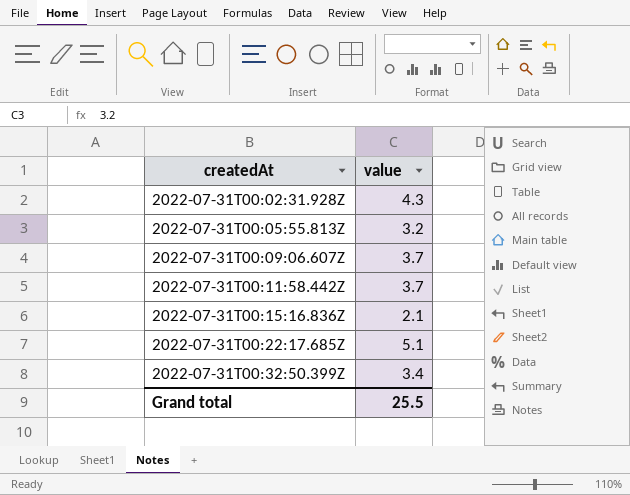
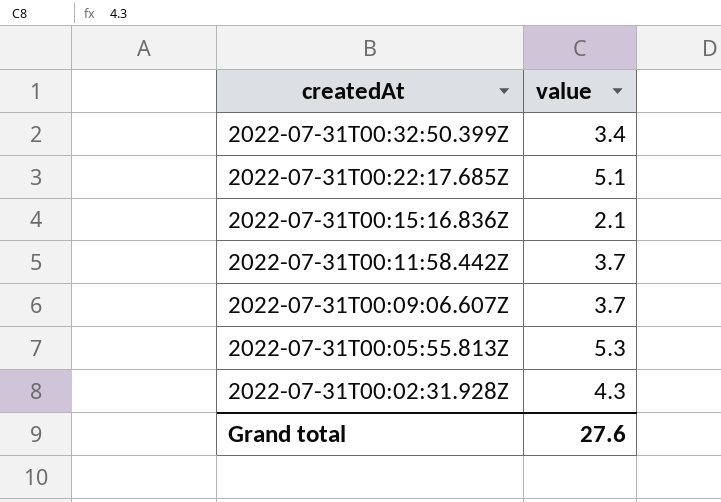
row order: createdAt ascending -> createdAt descending
2022-07-31T00:05:55.813Z | value: 3.2 -> 5.3
Grand total | value: 25.5 -> 27.6

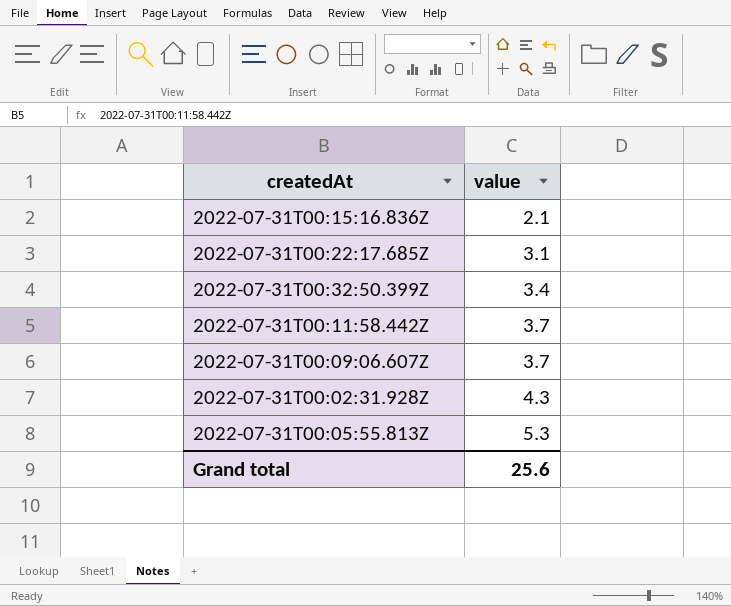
row order: createdAt descending -> value ascending
2022-07-31T00:22:17.685Z | value: 5.1 -> 3.1
Grand total | value: 27.6 -> 25.6

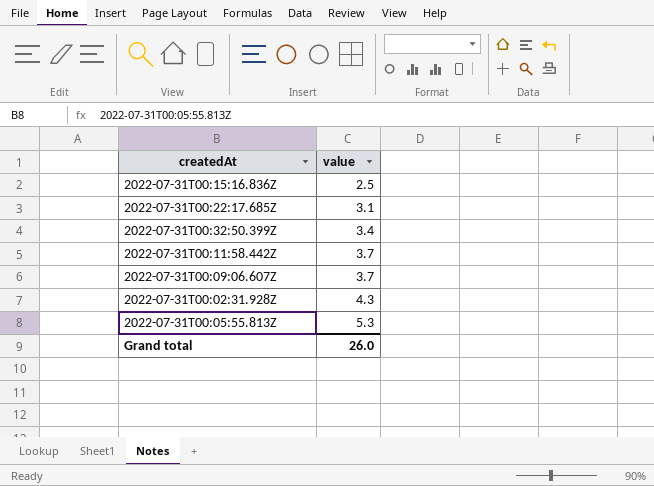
2022-07-31T00:15:16.836Z | value: 2.1 -> 2.5
Grand total | value: 25.6 -> 26.0

